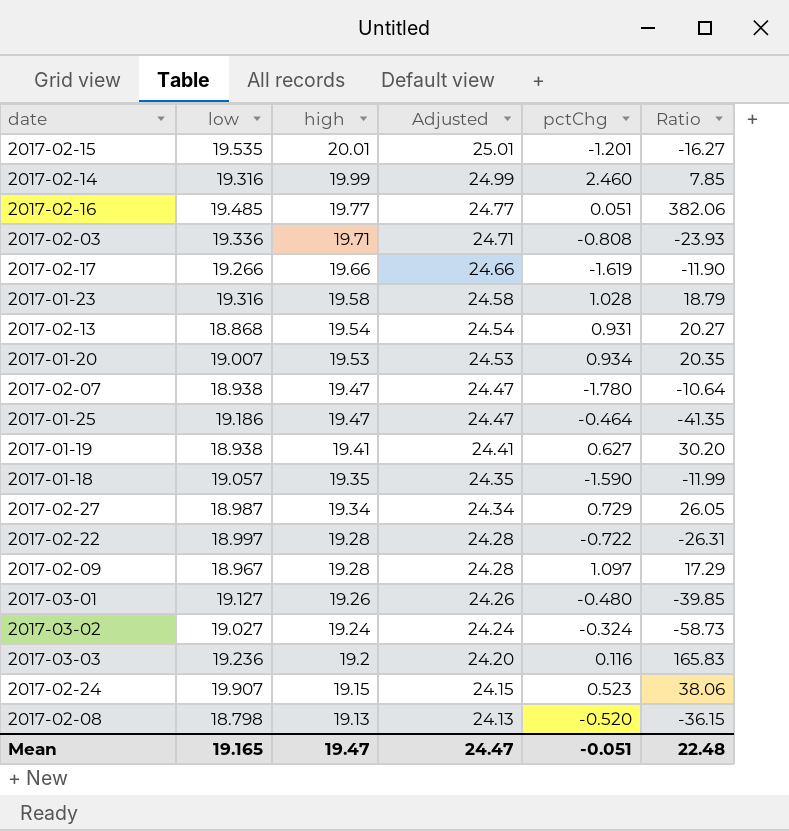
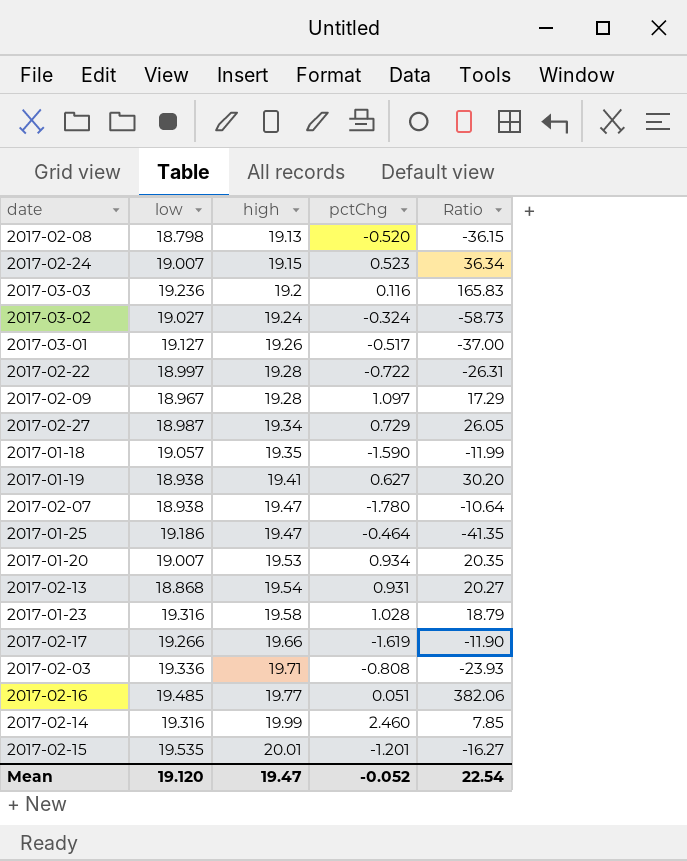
row order: high descending -> high ascending
column Adjusted | formula: [high] + 5 -> none
2017-02-24 | low: 19.907 -> 19.007
2017-02-24 | Ratio: 38.06 -> 36.34
2017-03-01 | pctChg: -0.480 -> -0.517
2017-03-01 | Ratio: -39.85 -> -37.00
Mean | low: 19.165 -> 19.120
Mean | pctChg: -0.051 -> -0.052
Mean | Ratio: 22.48 -> 22.54

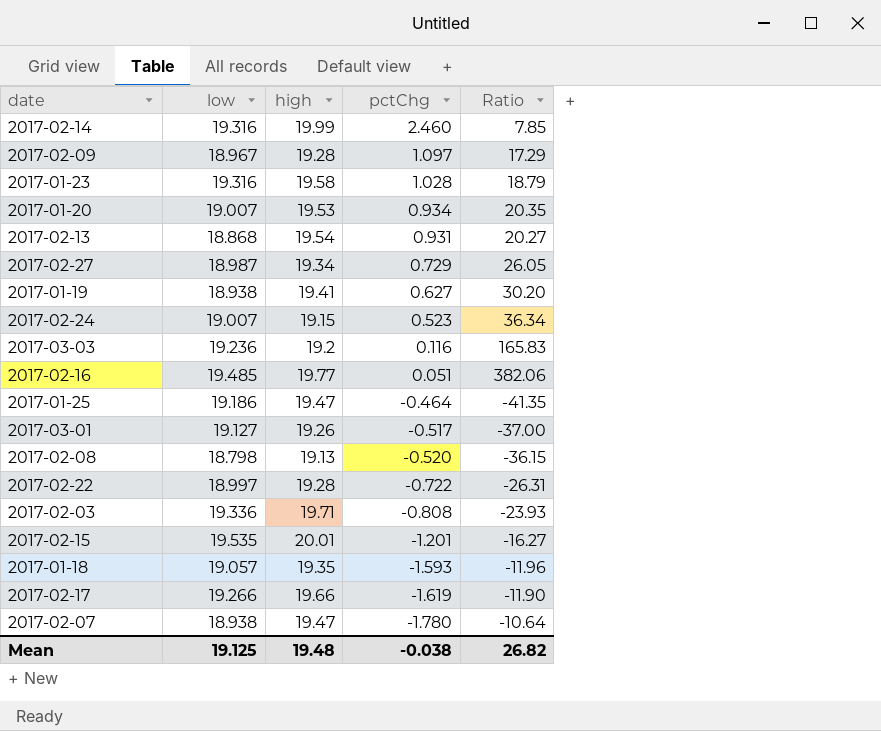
row order: high ascending -> pctChg descending
row 2017-03-02: 19.027 | 19.24 | -0.324 | -58.73 -> none
2017-01-18 | pctChg: -1.590 -> -1.593
2017-01-18 | Ratio: -11.99 -> -11.96
Mean | low: 19.120 -> 19.125
Mean | high: 19.47 -> 19.48
Mean | pctChg: -0.052 -> -0.038
Mean | Ratio: 22.54 -> 26.82

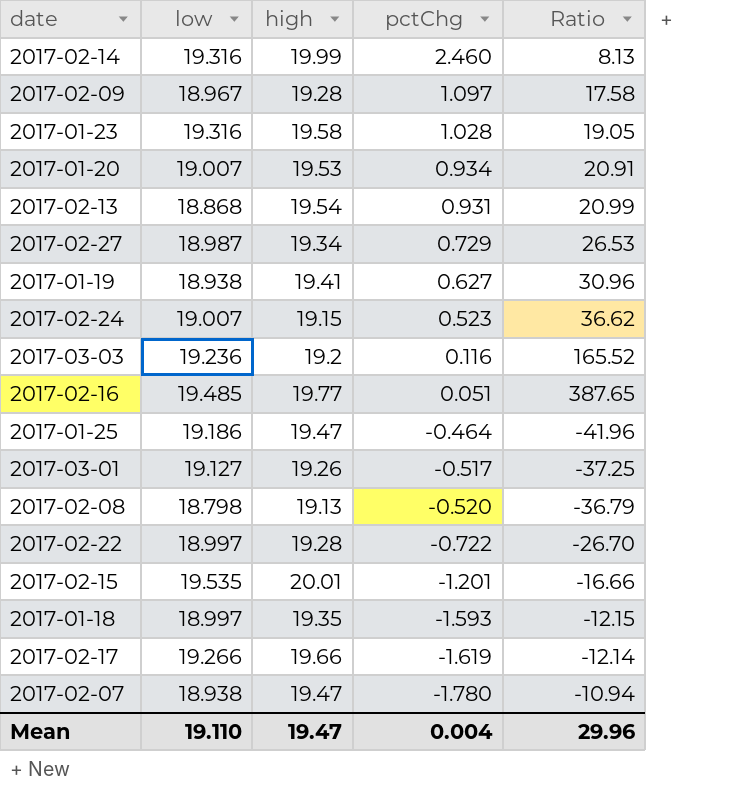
column Ratio | formula: [low] / [pctChg] -> [high] / [pctChg]
row 2017-02-03: 19.336 | 19.71 | -0.808 | -23.93 -> none
2017-01-18 | low: 19.057 -> 18.997
Mean | low: 19.125 -> 19.110
Mean | high: 19.48 -> 19.47
Mean | pctChg: -0.038 -> 0.004
Mean | Ratio: 26.82 -> 29.96

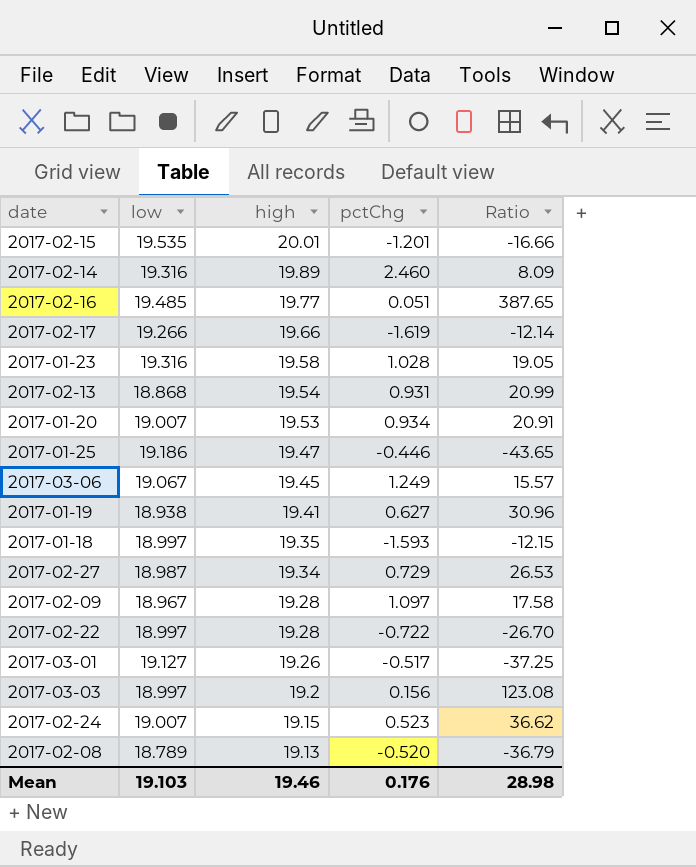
row order: pctChg descending -> high descending
row 2017-02-07: 18.938 | 19.47 | -1.780 | -10.94 -> none
2017-02-14 | high: 19.99 -> 19.89
2017-02-14 | Ratio: 8.13 -> 8.09
2017-01-25 | pctChg: -0.464 -> -0.446
2017-01-25 | Ratio: -41.96 -> -43.65
row 2017-03-06: none -> 19.067 | 19.45 | 1.249 | 15.57
2017-03-03 | low: 19.236 -> 18.997
2017-03-03 | pctChg: 0.116 -> 0.156
2017-03-03 | Ratio: 165.52 -> 123.08
2017-02-08 | low: 18.798 -> 18.789
Mean | low: 19.110 -> 19.103
Mean | high: 19.47 -> 19.46
Mean | pctChg: 0.004 -> 0.176
Mean | Ratio: 29.96 -> 28.98

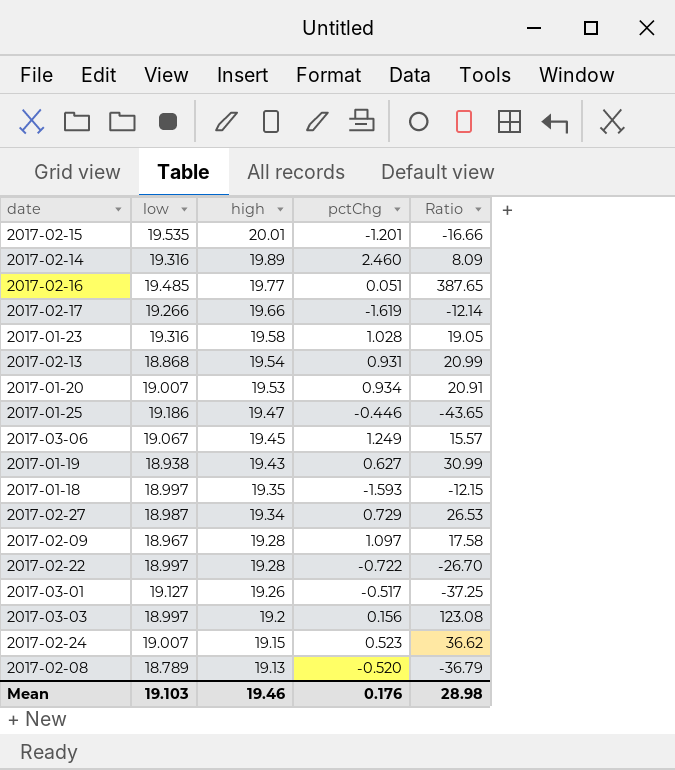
2017-01-19 | high: 19.41 -> 19.43
2017-01-19 | Ratio: 30.96 -> 30.99

